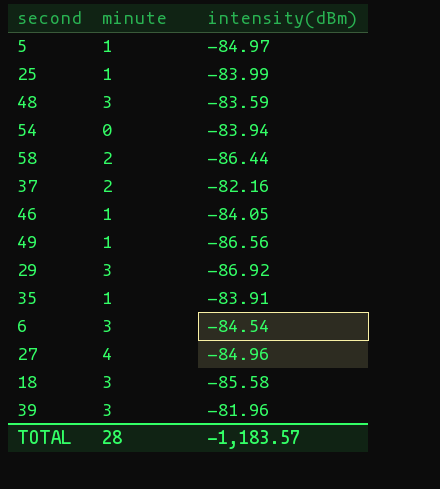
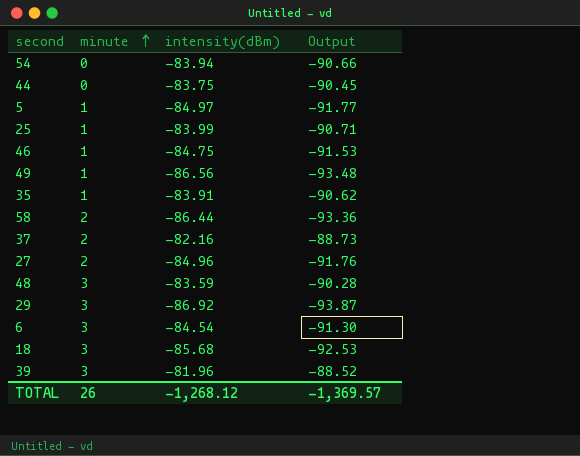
row order: none -> minute ascending
column Output | formula: none -> [intensity(dBm)] * 1.08
row 44: none -> 0 | -83.75 | -90.45
46 | intensity(dBm): -84.05 -> -84.75
27 | minute: 4 -> 2
18 | intensity(dBm): -85.58 -> -85.68
TOTAL | minute: 28 -> 26
TOTAL | intensity(dBm): -1,183.57 -> -1,268.12

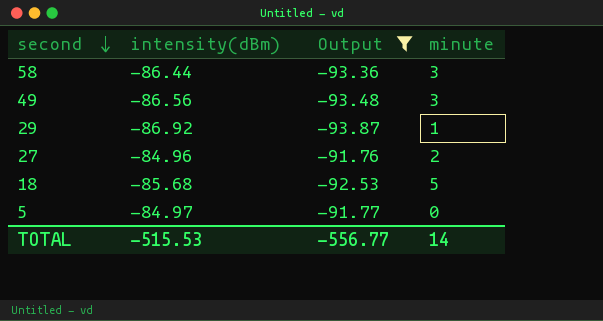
filter: none -> Output <= -91.76
row order: minute ascending -> second descending
column minute | position: 2 -> 4
58 | minute: 2 -> 3
49 | minute: 1 -> 3
29 | minute: 3 -> 1
18 | minute: 3 -> 5
5 | minute: 1 -> 0
TOTAL | intensity(dBm): -1,268.12 -> -515.53
TOTAL | Output: -1,369.57 -> -556.77
TOTAL | minute: 26 -> 14

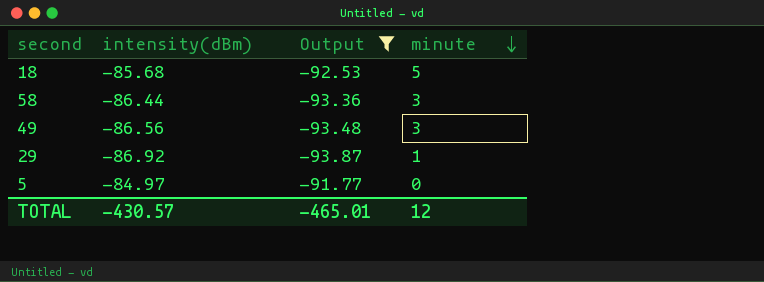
row order: second descending -> minute descending
row 27: -84.96 | -91.76 | 2 -> none
TOTAL | intensity(dBm): -515.53 -> -430.57
TOTAL | Output: -556.77 -> -465.01
TOTAL | minute: 14 -> 12

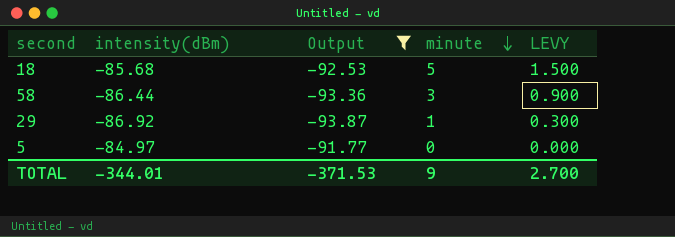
column LEVY | formula: none -> [minute] * 0.3
row 49: -86.56 | -93.48 | 3 -> none
TOTAL | intensity(dBm): -430.57 -> -344.01
TOTAL | Output: -465.01 -> -371.53
TOTAL | minute: 12 -> 9

